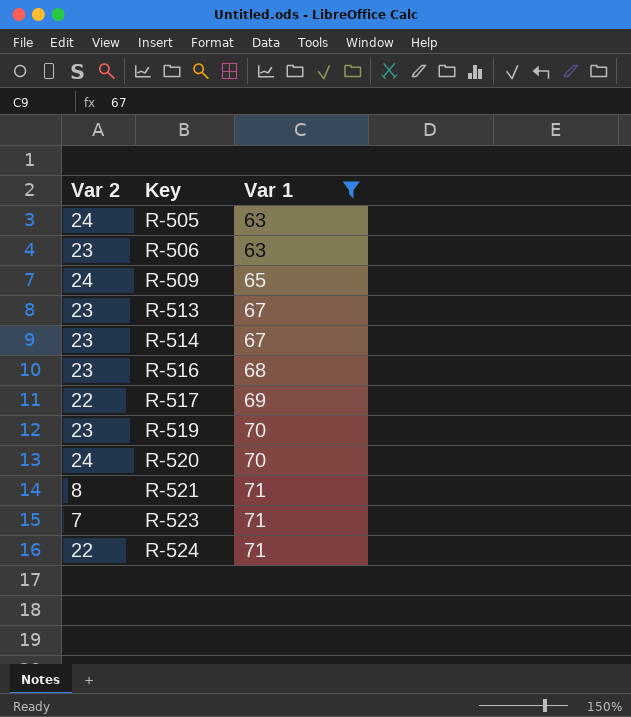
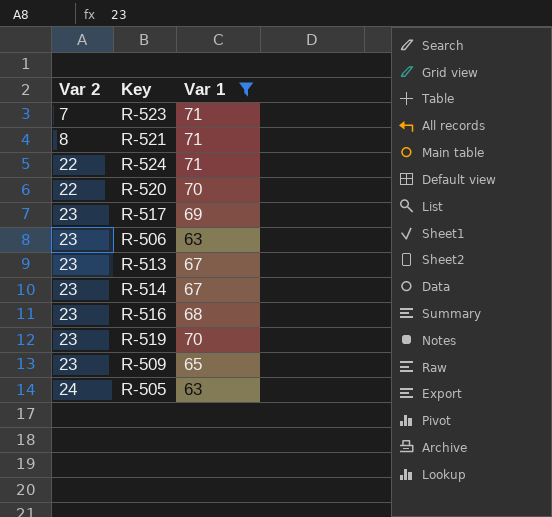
row order: Key ascending -> Var 2 ascending
R-520 | Var 2: 24 -> 22
R-517 | Var 2: 22 -> 23
R-509 | Var 2: 24 -> 23

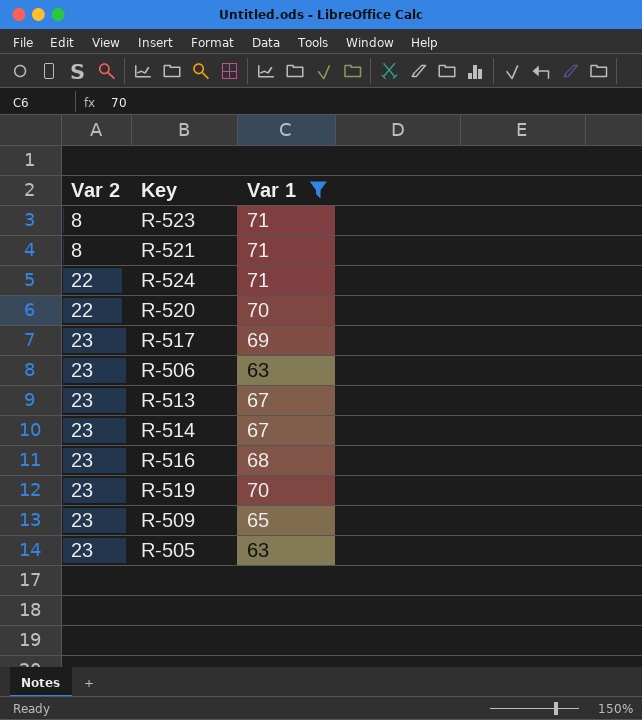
R-523 | Var 2: 7 -> 8
R-505 | Var 2: 24 -> 23

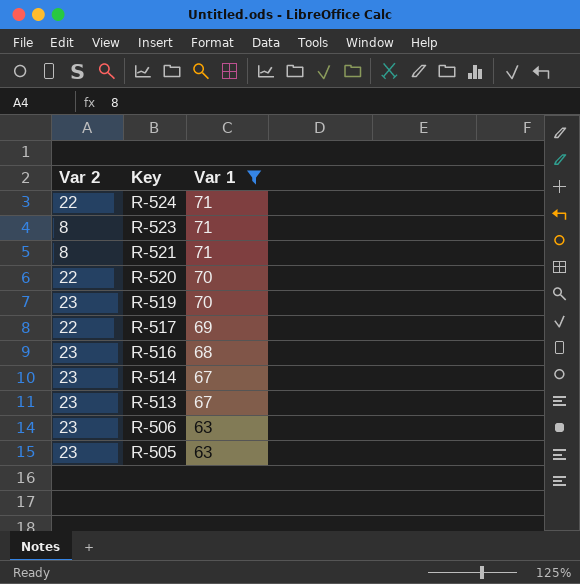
row order: Var 2 ascending -> Key descending
row R-509: 23 | 65 -> none
R-517 | Var 2: 23 -> 22

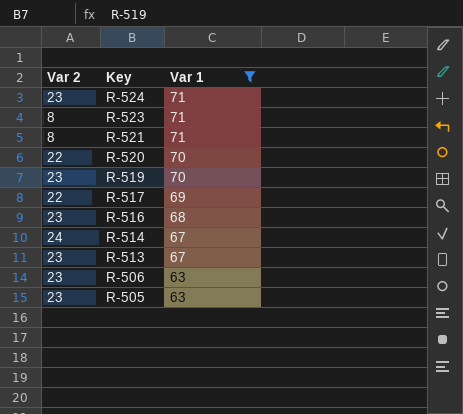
R-524 | Var 2: 22 -> 23
R-514 | Var 2: 23 -> 24

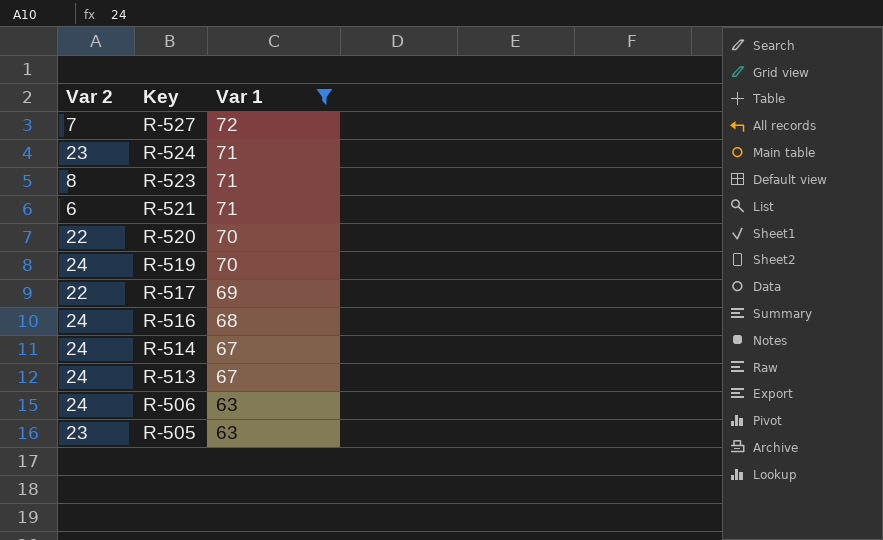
row R-527: none -> 7 | 72
R-521 | Var 2: 8 -> 6
R-519 | Var 2: 23 -> 24
R-516 | Var 2: 23 -> 24
R-513 | Var 2: 23 -> 24
R-506 | Var 2: 23 -> 24

